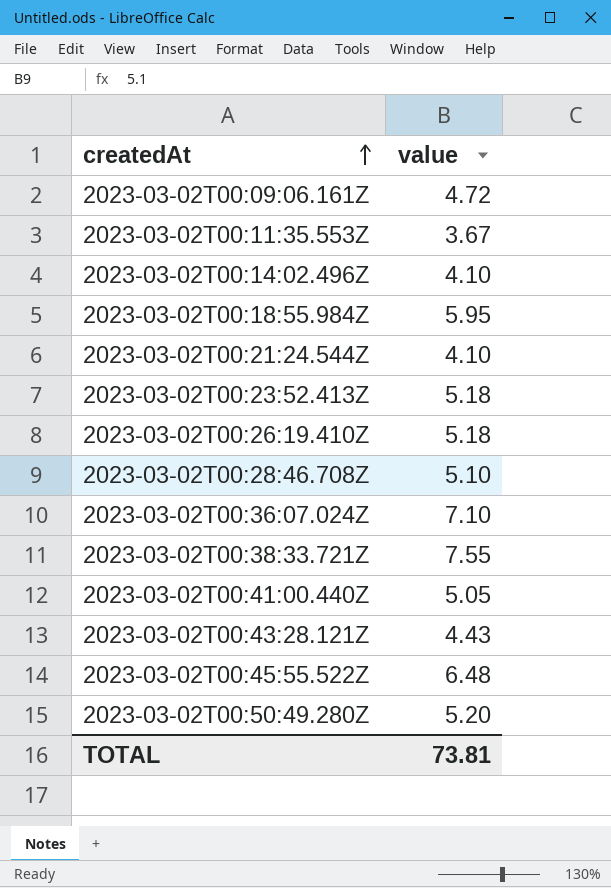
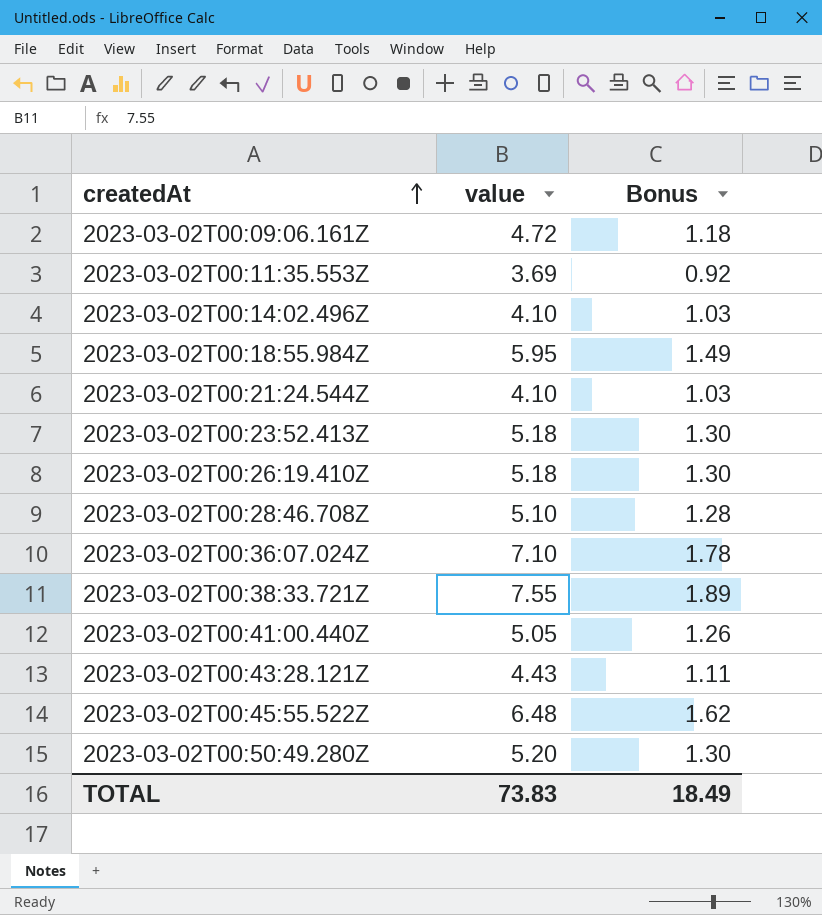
column Bonus | formula: none -> [value] * 0.25
2023-03-02T00:11:35.553Z | value: 3.67 -> 3.69
TOTAL | value: 73.81 -> 73.83

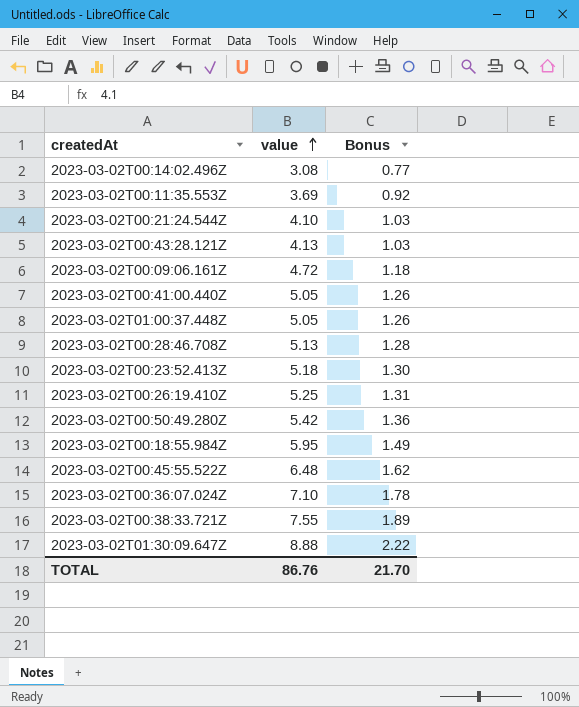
row order: createdAt ascending -> value ascending
2023-03-02T00:14:02.496Z | value: 4.10 -> 3.08
2023-03-02T00:14:02.496Z | Bonus: 1.03 -> 0.77
2023-03-02T00:43:28.121Z | value: 4.43 -> 4.13
2023-03-02T00:43:28.121Z | Bonus: 1.11 -> 1.03
row 2023-03-02T01:00:37.448Z: none -> 5.05 | 1.26
2023-03-02T00:28:46.708Z | value: 5.10 -> 5.13
2023-03-02T00:26:19.410Z | value: 5.18 -> 5.25
2023-03-02T00:26:19.410Z | Bonus: 1.30 -> 1.31
2023-03-02T00:50:49.280Z | value: 5.20 -> 5.42
2023-03-02T00:50:49.280Z | Bonus: 1.30 -> 1.36
row 2023-03-02T01:30:09.647Z: none -> 8.88 | 2.22
TOTAL | value: 73.83 -> 86.76
TOTAL | Bonus: 18.49 -> 21.70

